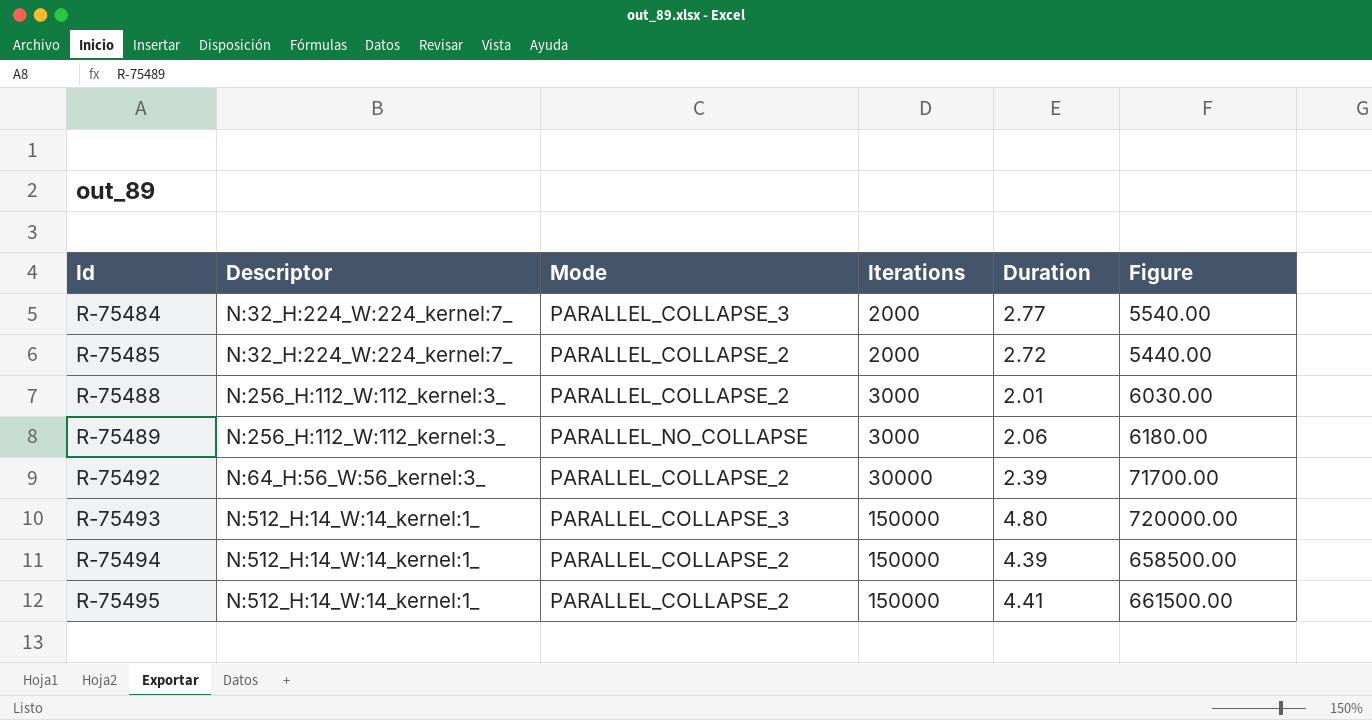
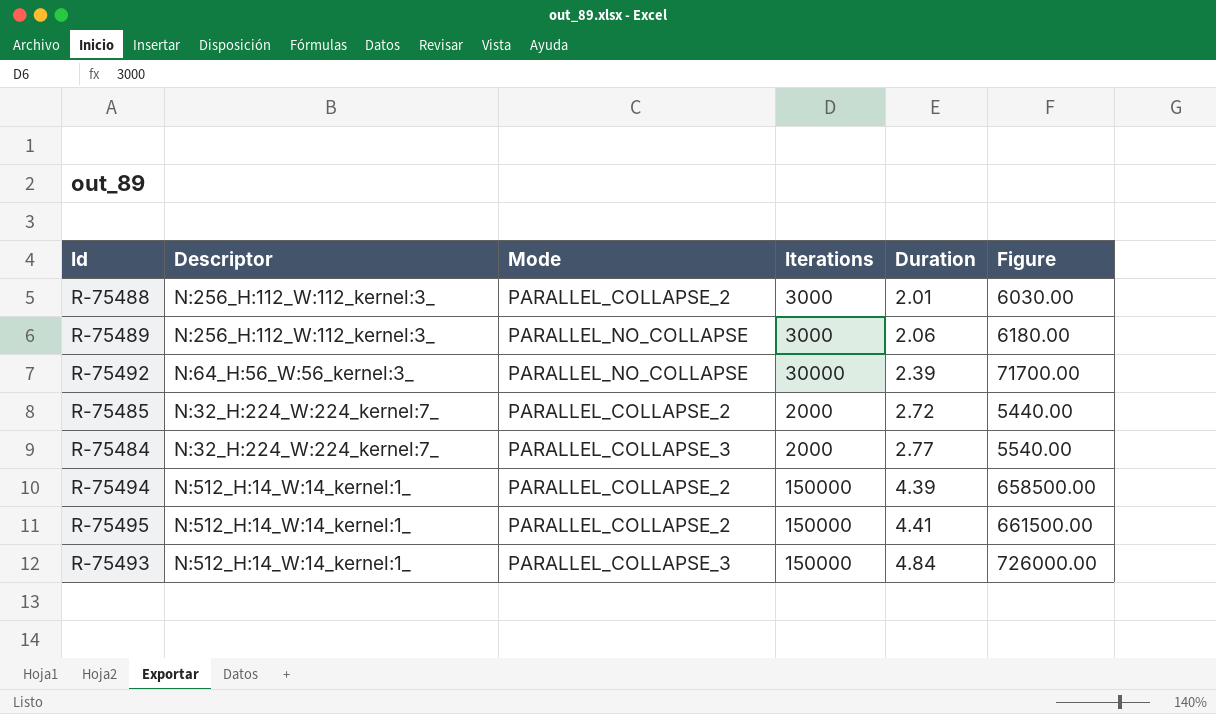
row order: Id ascending -> Duration ascending
R-75492 | Mode: PARALLEL_COLLAPSE_2 -> PARALLEL_NO_COLLAPSE
R-75493 | Duration: 4.80 -> 4.84
R-75493 | Figure: 720000.00 -> 726000.00

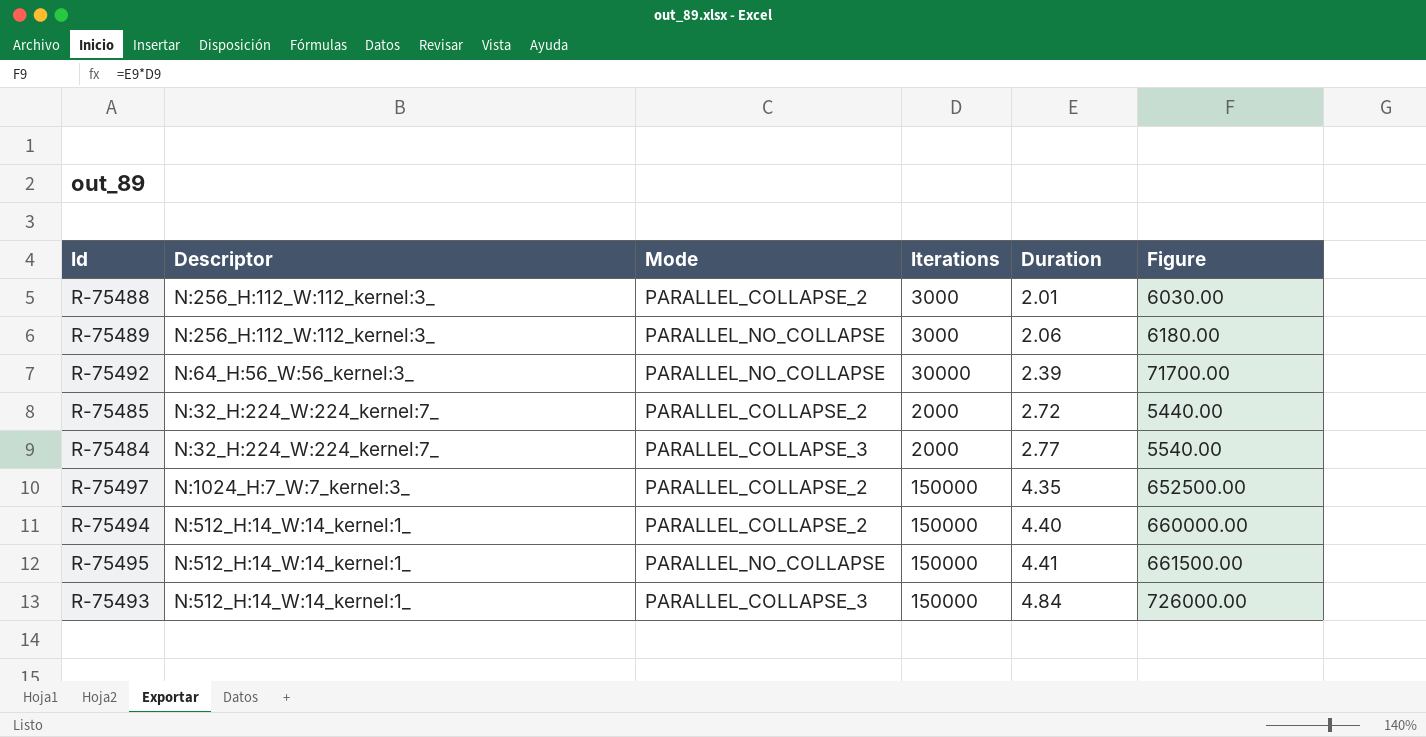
row R-75497: none -> N:1024_H:7_W:7_kernel:3_ | PARALLEL_COLLAPSE_2 | 150000 | 4.35 | 652500.00
R-75494 | Duration: 4.39 -> 4.40
R-75494 | Figure: 658500.00 -> 660000.00
R-75495 | Mode: PARALLEL_COLLAPSE_2 -> PARALLEL_NO_COLLAPSE

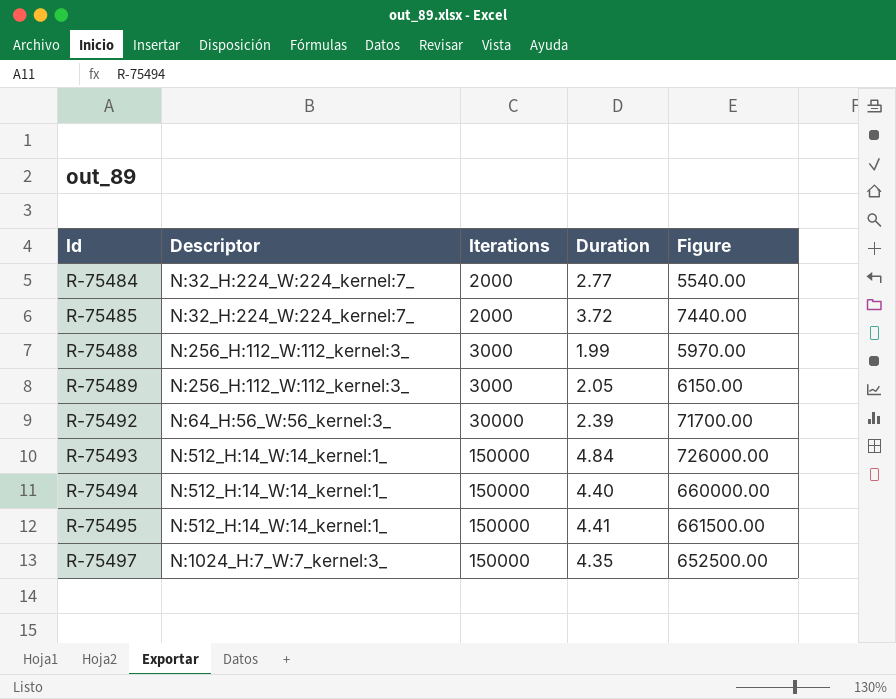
row order: Duration ascending -> Id ascending
column Mode | position: 3 -> none
R-75485 | Duration: 2.72 -> 3.72
R-75485 | Figure: 5440.00 -> 7440.00
R-75488 | Duration: 2.01 -> 1.99
R-75488 | Figure: 6030.00 -> 5970.00
R-75489 | Duration: 2.06 -> 2.05
R-75489 | Figure: 6180.00 -> 6150.00

